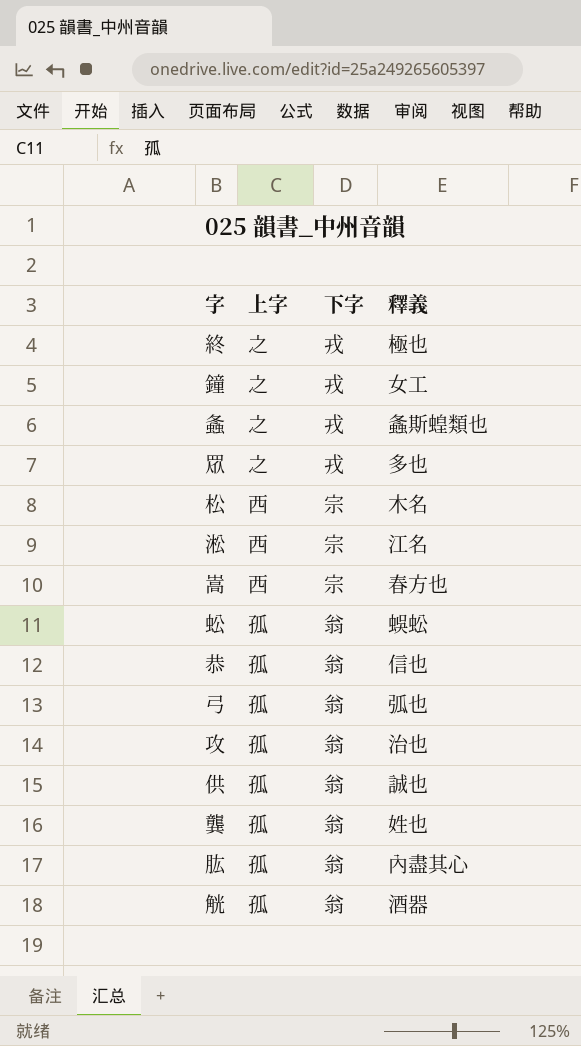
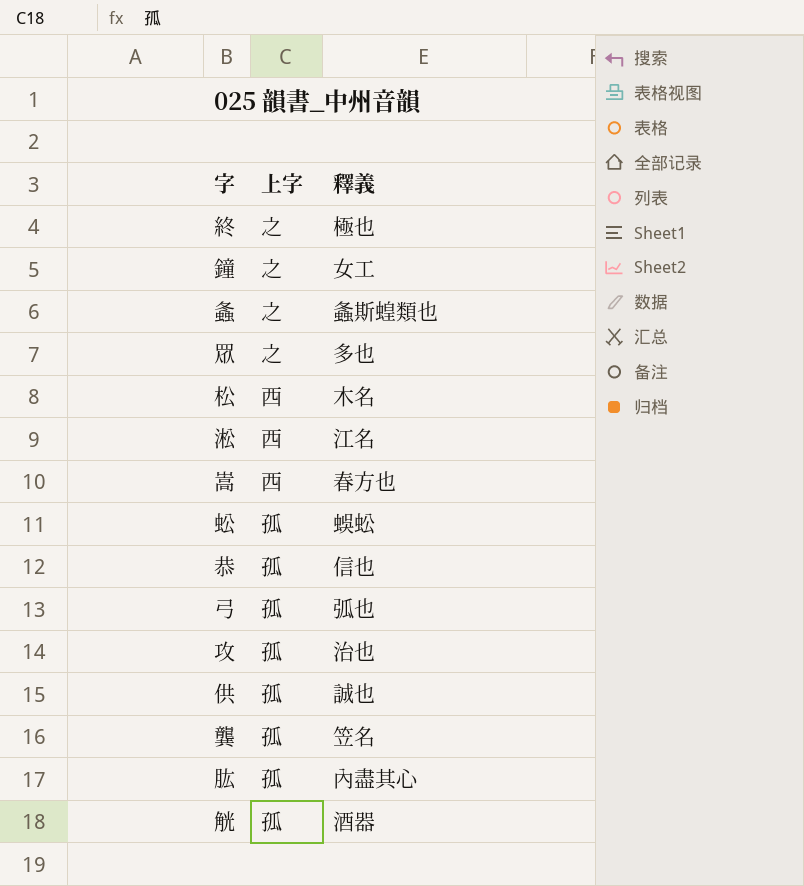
column 下字 | position: 3 -> none
龔 | 釋義: 姓也 -> 笠名

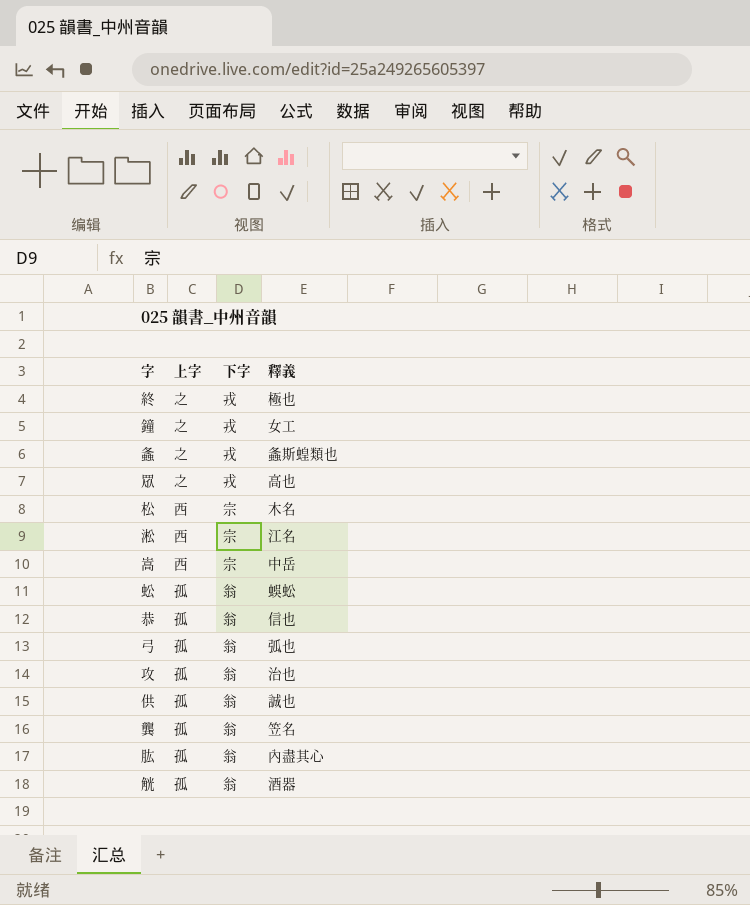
column 下字 | position: none -> 3
眾 | 釋義: 多也 -> 高也
嵩 | 釋義: 春方也 -> 中岳

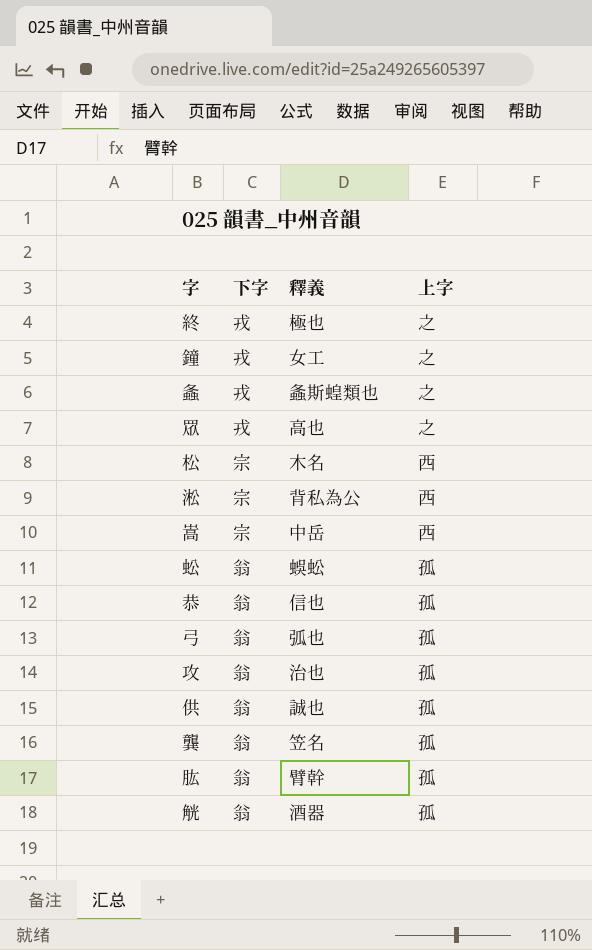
column 上字 | position: 2 -> 4
淞 | 釋義: 江名 -> 背私為公
肱 | 釋義: 內盡其心 -> 臂幹

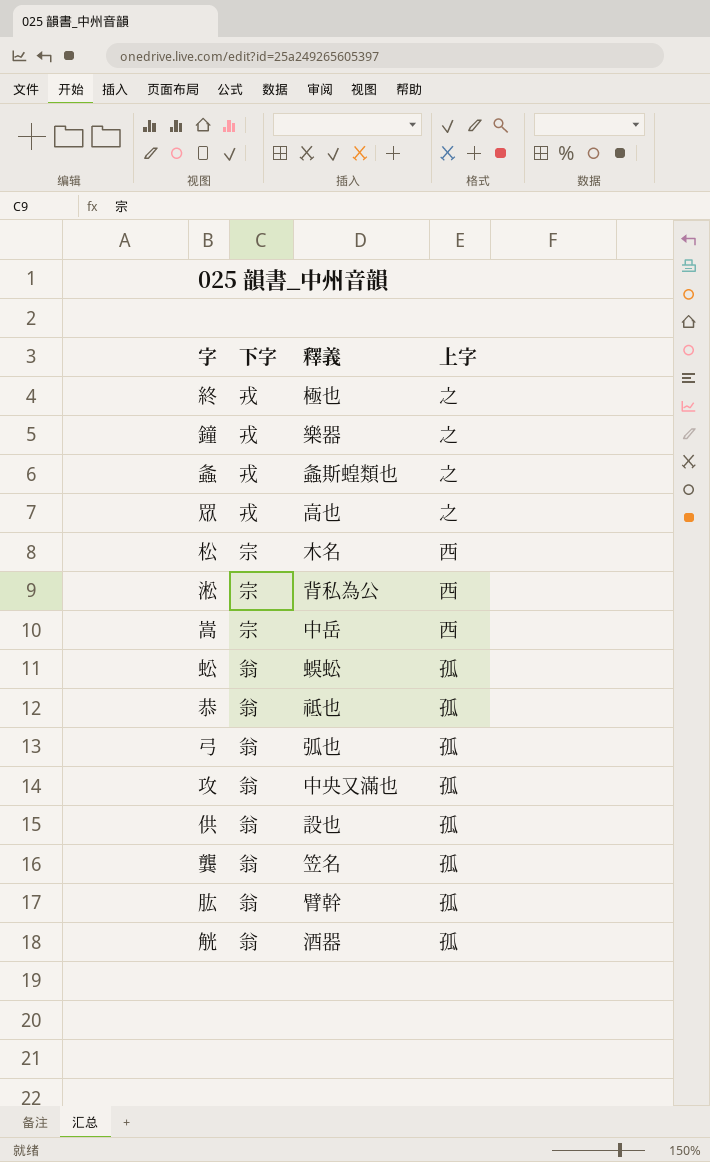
鐘 | 釋義: 女工 -> 樂器
恭 | 釋義: 信也 -> 祗也
攻 | 釋義: 治也 -> 中央又滿也
供 | 釋義: 誠也 -> 設也

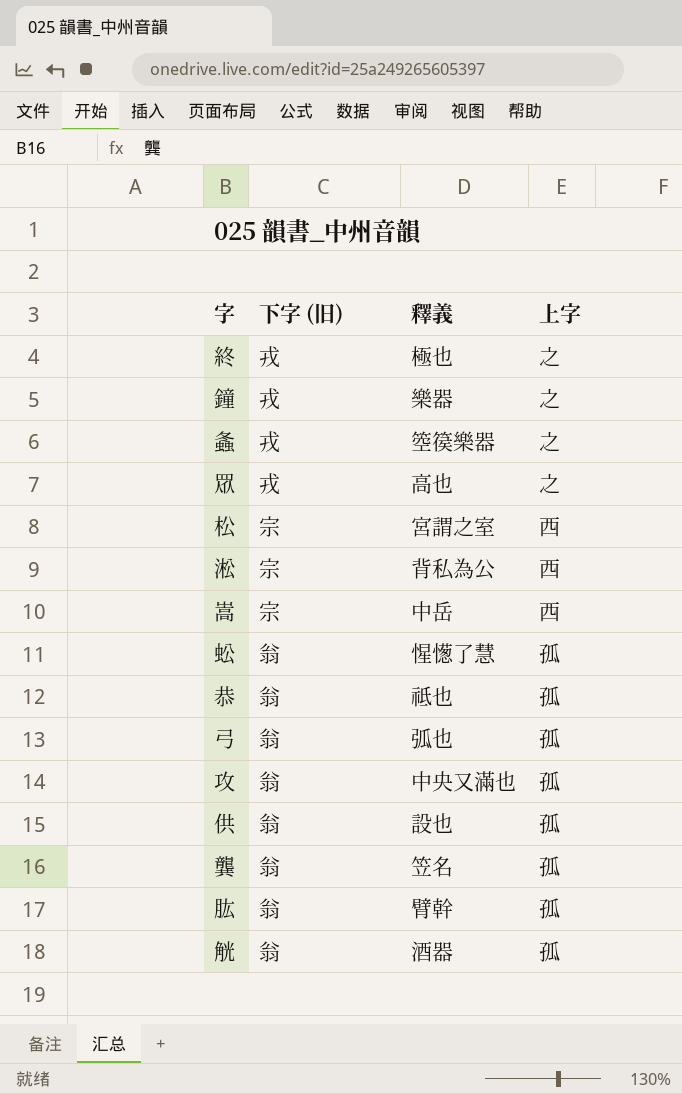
column name: 下字 -> 下字 (旧)
螽 | 釋義: 螽斯蝗類也 -> 箜篌樂器
松 | 釋義: 木名 -> 宮謂之室
蚣 | 釋義: 蜈蚣 -> 惺憽了慧

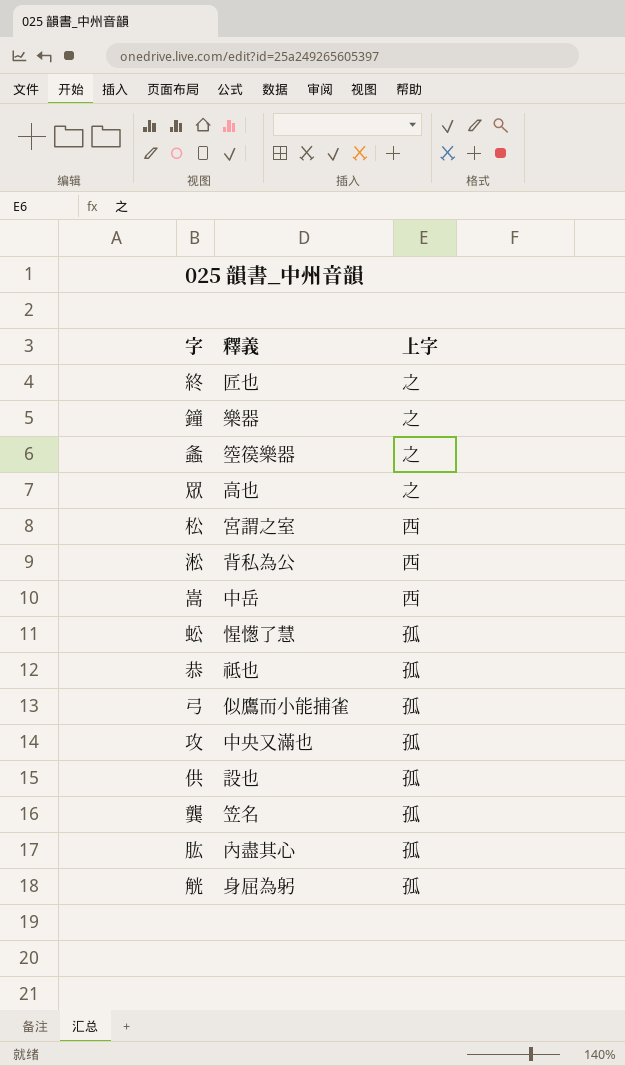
column 下字 (旧) | position: 2 -> none
終 | 釋義: 極也 -> 匠也
弓 | 釋義: 弧也 -> 似鷹而小能捕雀
肱 | 釋義: 臂幹 -> 內盡其心
觥 | 釋義: 酒器 -> 身屈為躬

